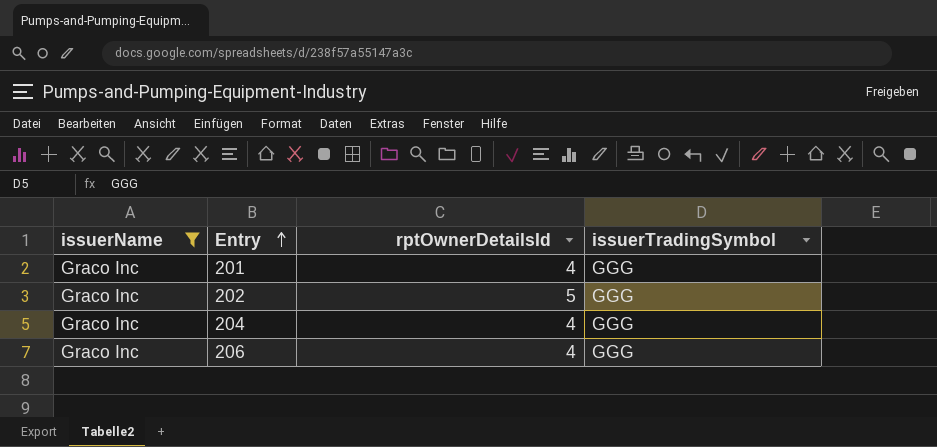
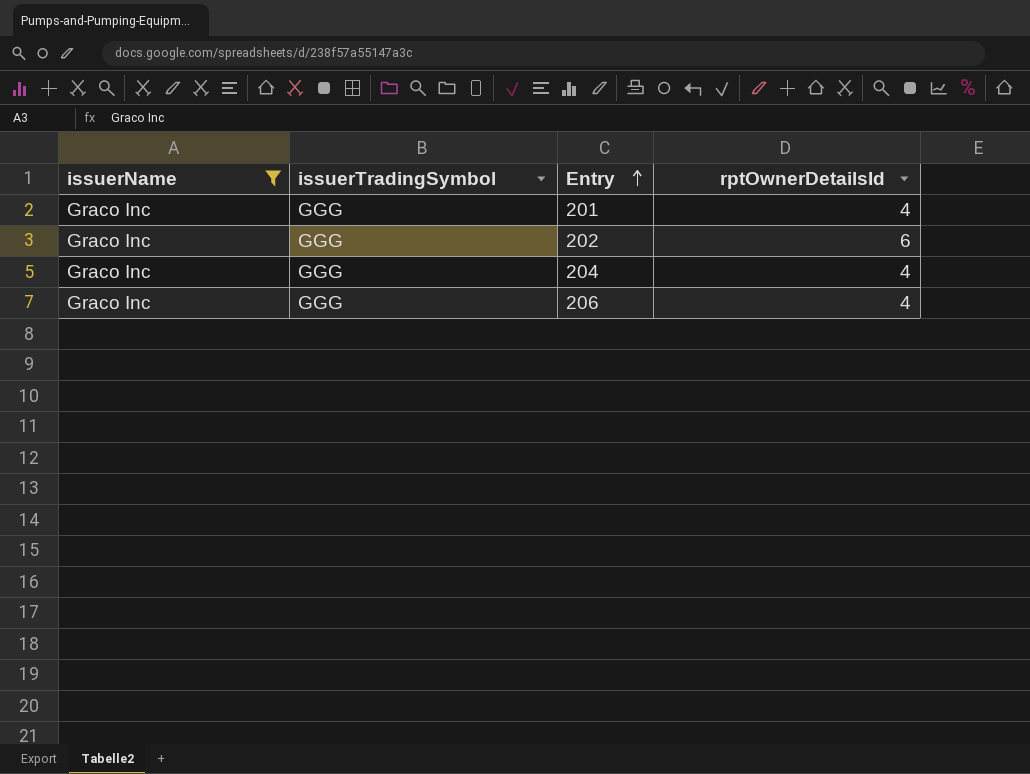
column issuerTradingSymbol | position: 4 -> 2
202 | rptOwnerDetailsId: 5 -> 6

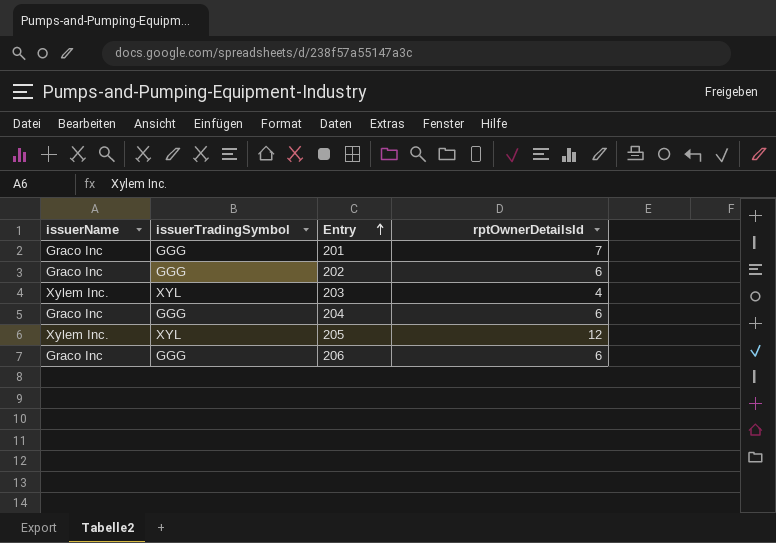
filter: issuerName = Graco Inc -> none
201 | rptOwnerDetailsId: 4 -> 7
204 | rptOwnerDetailsId: 4 -> 6
206 | rptOwnerDetailsId: 4 -> 6

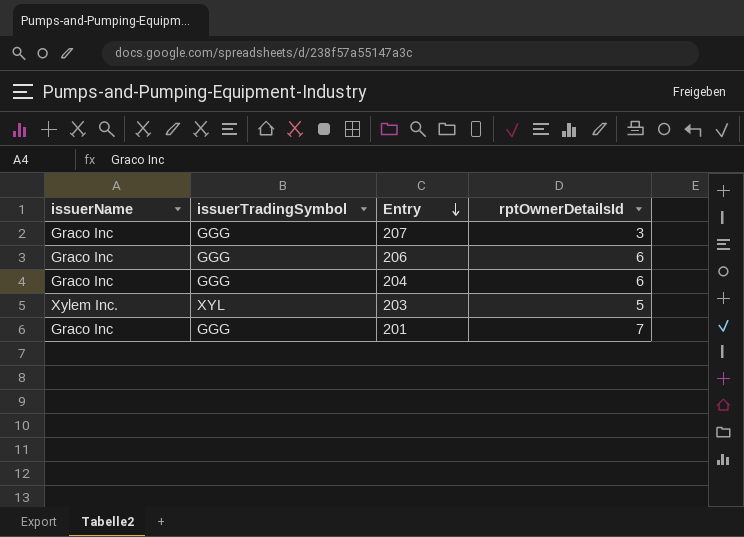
row order: Entry ascending -> Entry descending
row 202: Graco Inc | GGG | 6 -> none
row 205: Xylem Inc. | XYL | 12 -> none
row 207: none -> Graco Inc | GGG | 3
203 | rptOwnerDetailsId: 4 -> 5

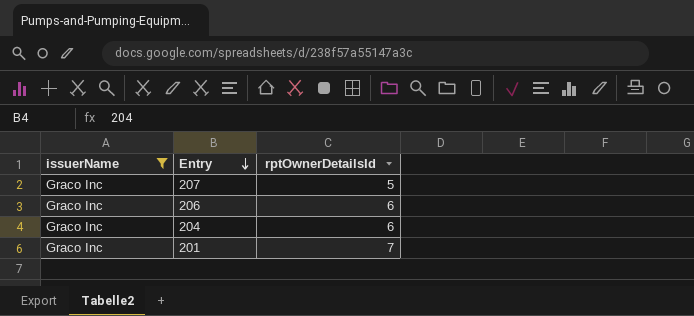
filter: none -> issuerName = Graco Inc
column issuerTradingSymbol | position: 2 -> none
207 | rptOwnerDetailsId: 3 -> 5

